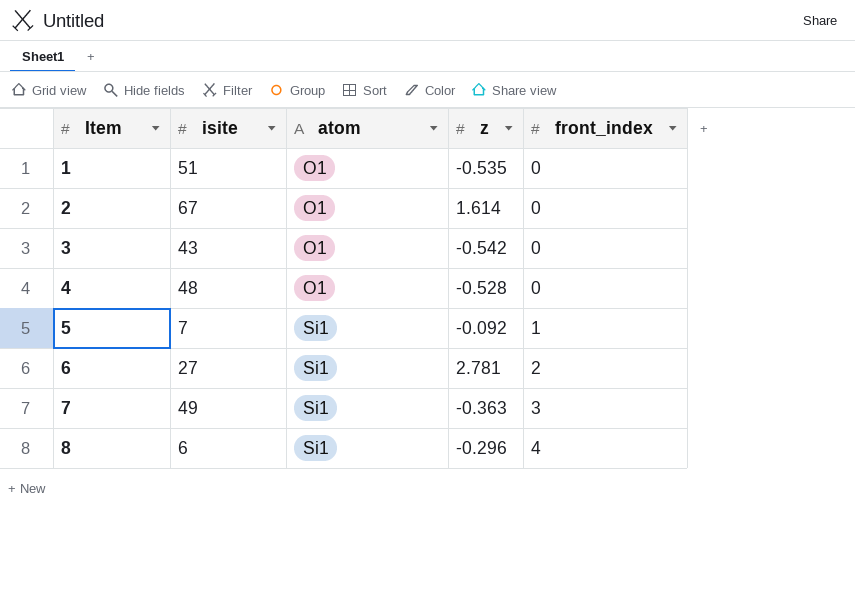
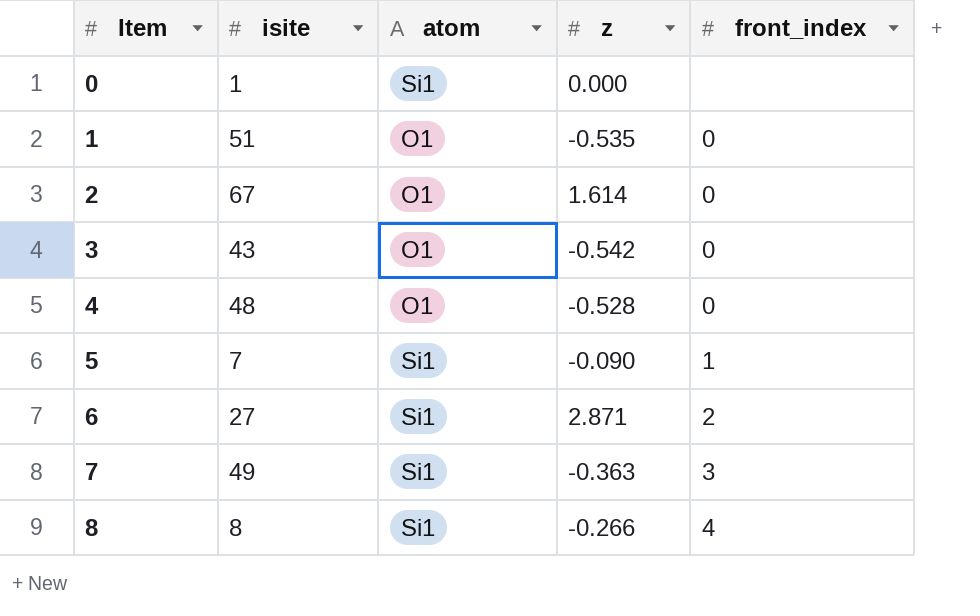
row 0: none -> 1 | Si1 | 0.000 | none
5 | z: -0.092 -> -0.090
6 | z: 2.781 -> 2.871
8 | isite: 6 -> 8
8 | z: -0.296 -> -0.266

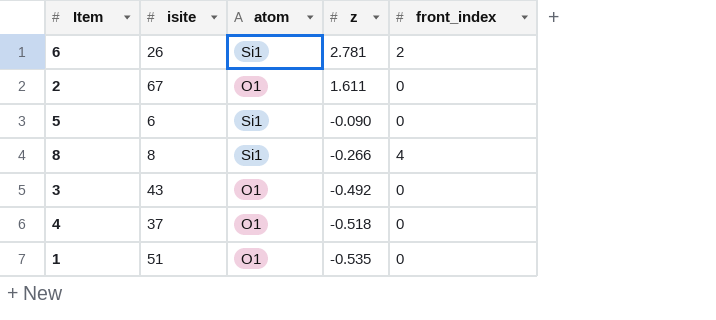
row order: Item ascending -> z descending
row 0: 1 | Si1 | 0.000 | none -> none
row 7: 49 | Si1 | -0.363 | 3 -> none
6 | isite: 27 -> 26
6 | z: 2.871 -> 2.781
2 | z: 1.614 -> 1.611
5 | isite: 7 -> 6
5 | front_index: 1 -> 0
3 | z: -0.542 -> -0.492
4 | isite: 48 -> 37
4 | z: -0.528 -> -0.518

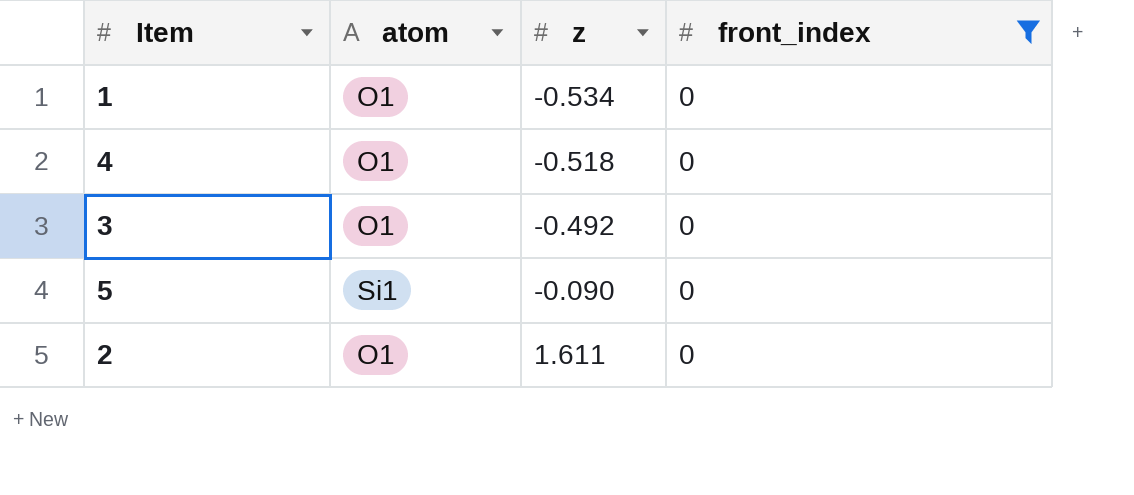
filter: none -> front_index = 0
row order: z descending -> z ascending
column isite | position: 2 -> none
1 | z: -0.535 -> -0.534

